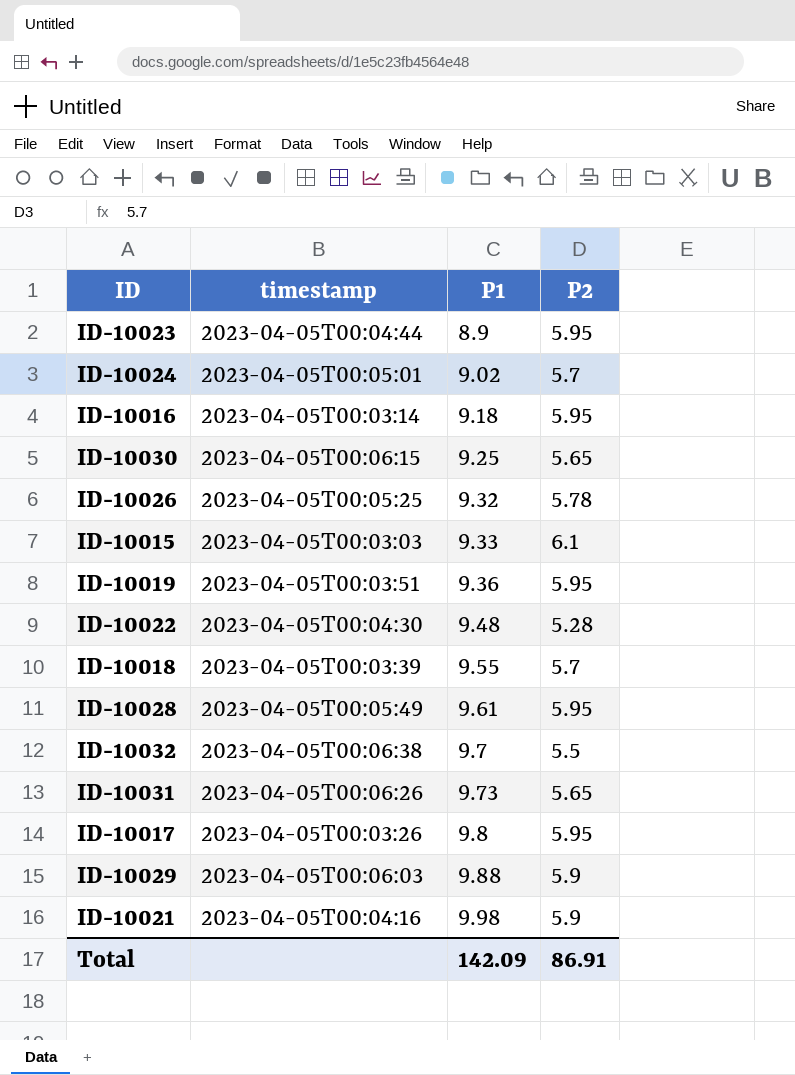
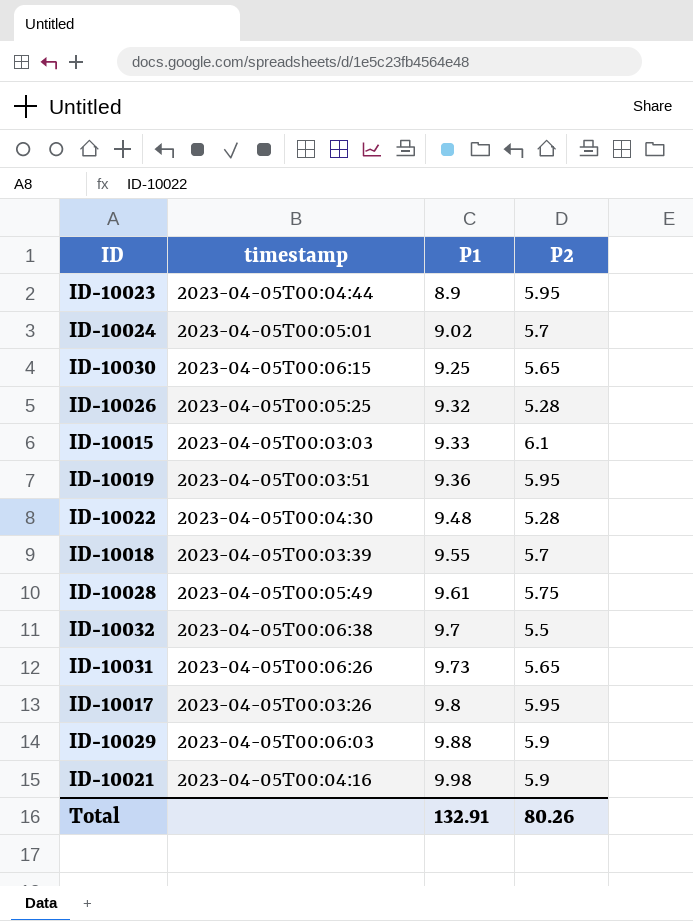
row ID-10016: 2023-04-05T00:03:14 | 9.18 | 5.95 -> none
ID-10026 | P2: 5.78 -> 5.28
ID-10028 | P2: 5.95 -> 5.75
Total | P1: 142.09 -> 132.91
Total | P2: 86.91 -> 80.26

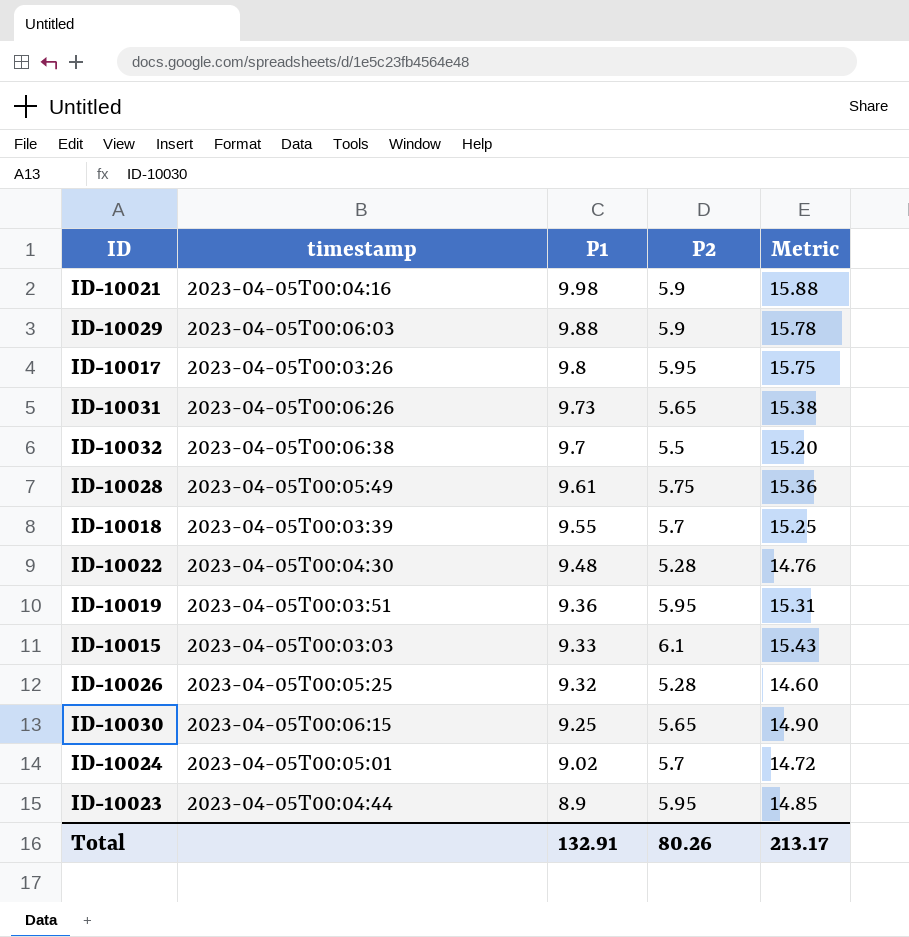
row order: P1 ascending -> P1 descending
column Metric | formula: none -> [P1] + [P2]

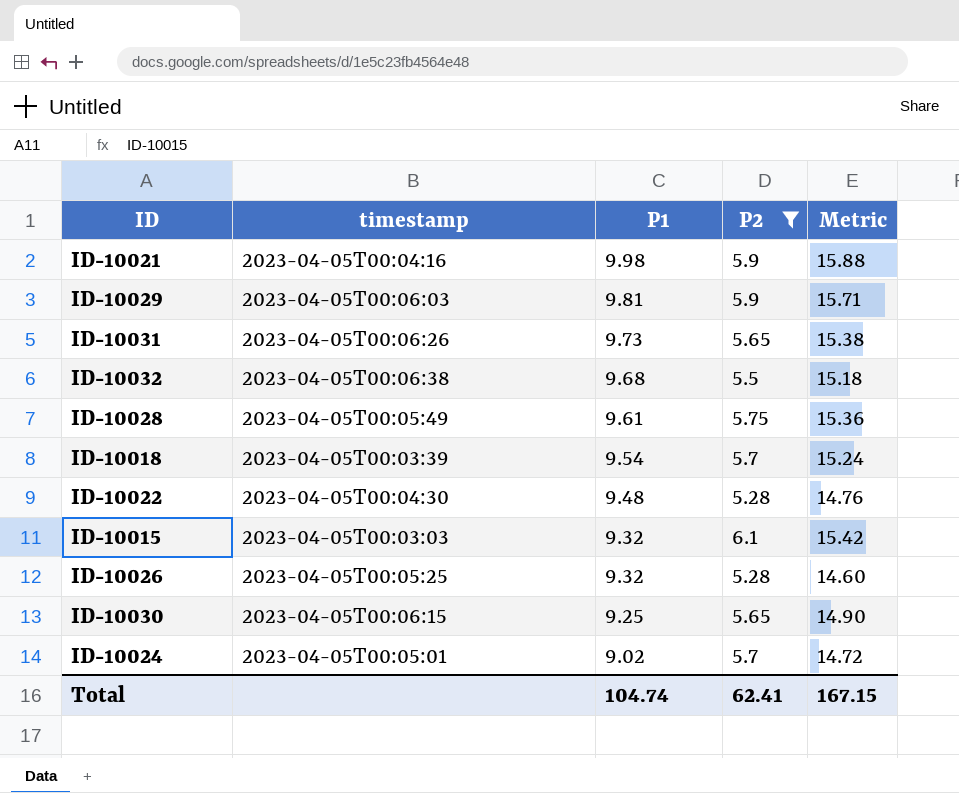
filter: none -> P2 != 5.95
ID-10029 | P1: 9.88 -> 9.81
ID-10029 | Metric: 15.78 -> 15.71
ID-10032 | P1: 9.7 -> 9.68
ID-10032 | Metric: 15.20 -> 15.18
ID-10018 | P1: 9.55 -> 9.54
ID-10018 | Metric: 15.25 -> 15.24
ID-10015 | P1: 9.33 -> 9.32
ID-10015 | Metric: 15.43 -> 15.42
Total | P1: 132.91 -> 104.74
Total | P2: 80.26 -> 62.41
Total | Metric: 213.17 -> 167.15

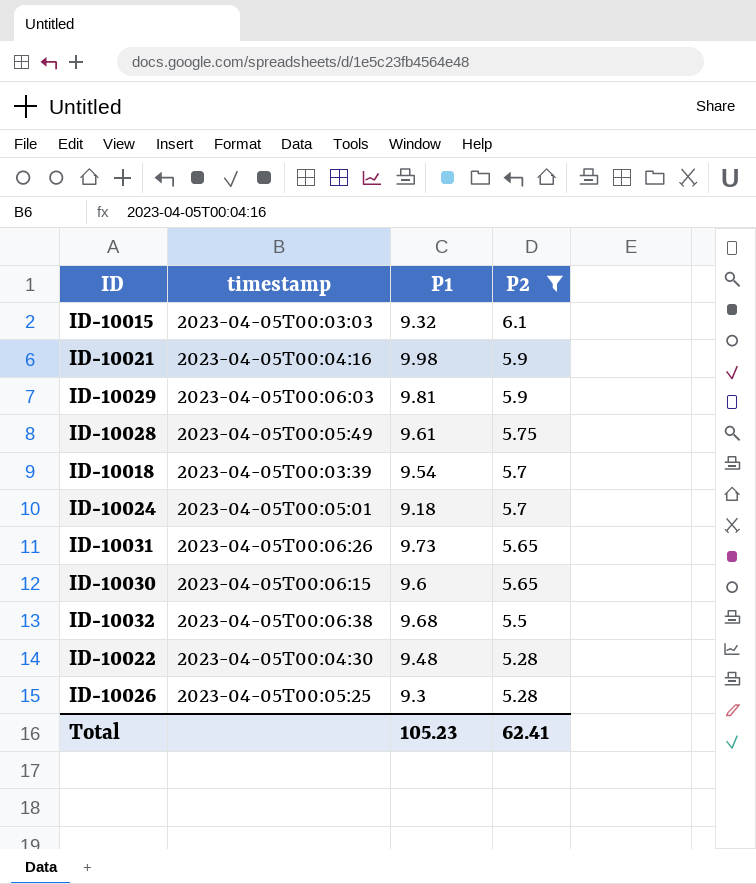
row order: P1 descending -> P2 descending
column Metric | formula: [P1] + [P2] -> none
ID-10024 | P1: 9.02 -> 9.18
ID-10030 | P1: 9.25 -> 9.6
ID-10026 | P1: 9.32 -> 9.3
Total | P1: 104.74 -> 105.23

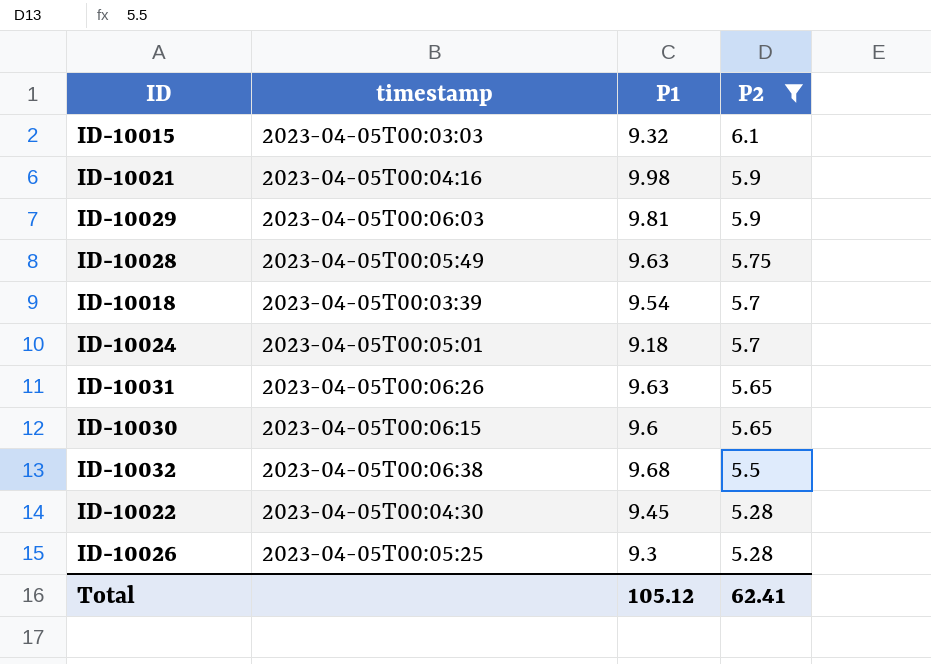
ID-10028 | P1: 9.61 -> 9.63
ID-10031 | P1: 9.73 -> 9.63
ID-10022 | P1: 9.48 -> 9.45
Total | P1: 105.23 -> 105.12

